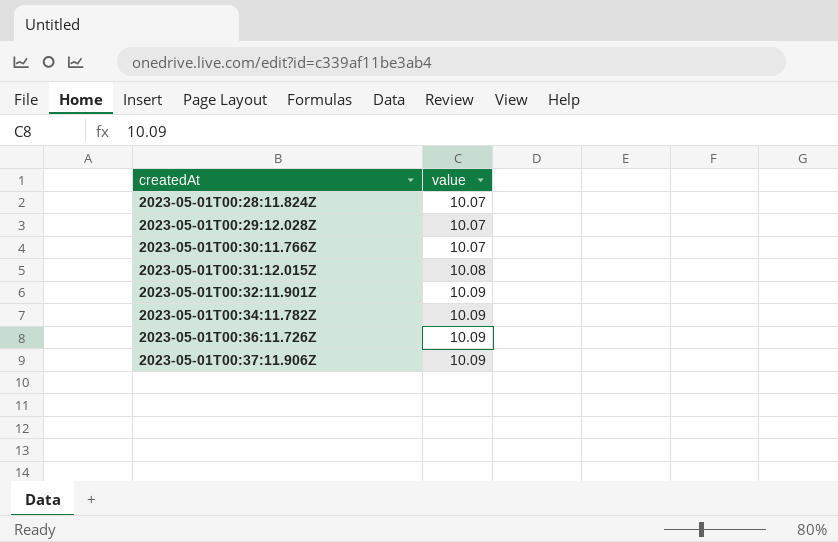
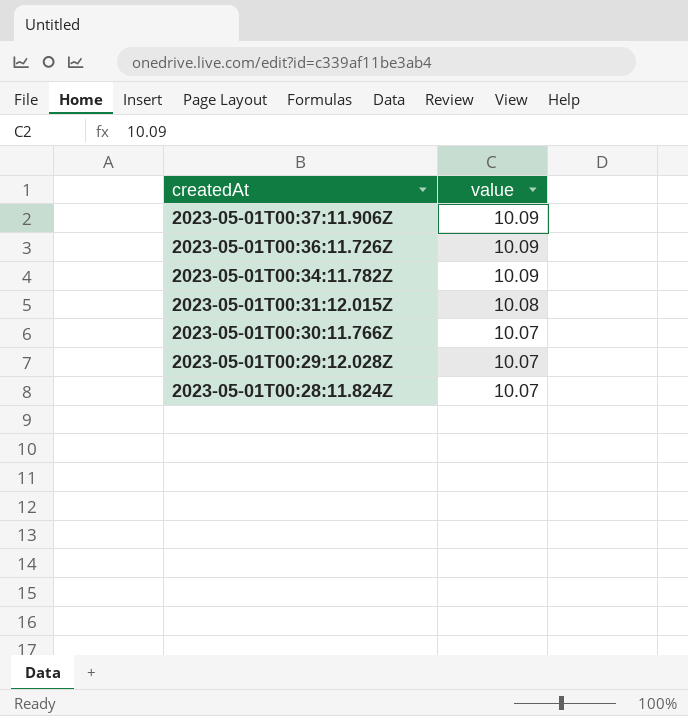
row order: createdAt ascending -> createdAt descending
row 2023-05-01T00:32:11.901Z: 10.09 -> none

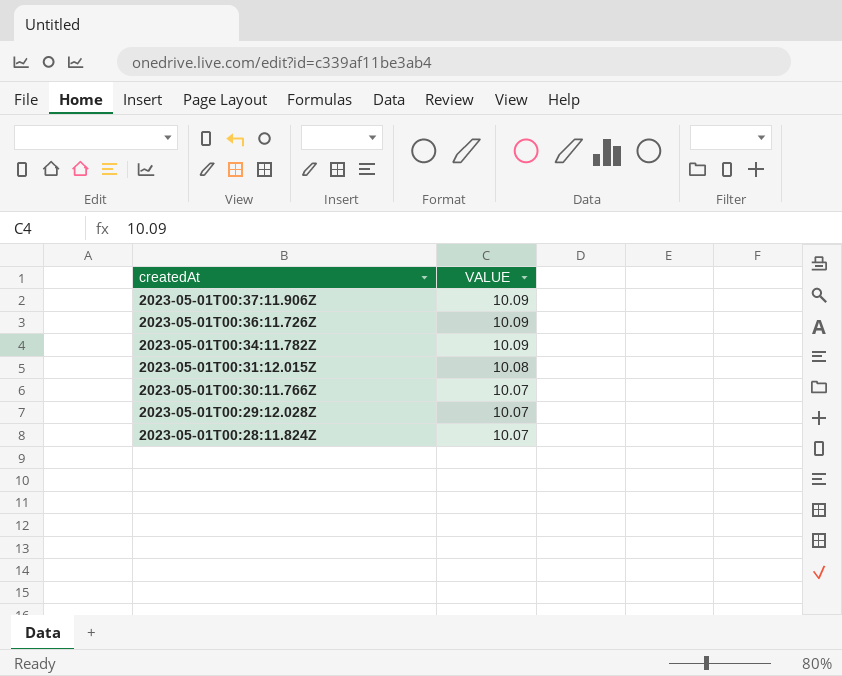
column name: value -> VALUE

